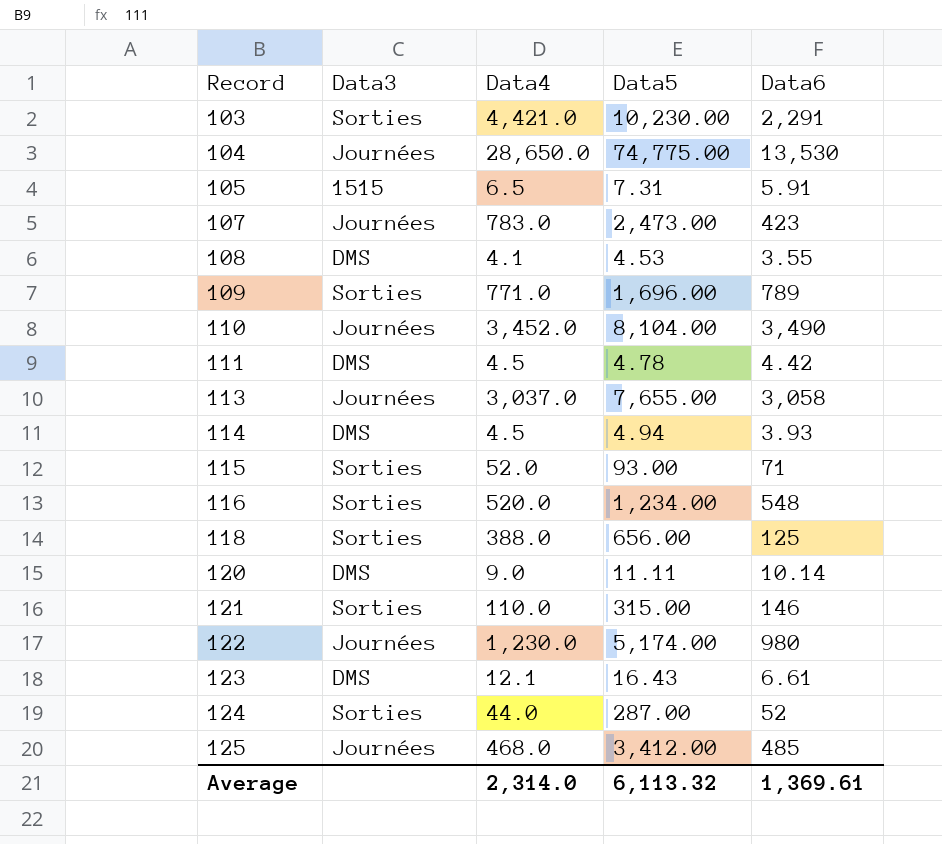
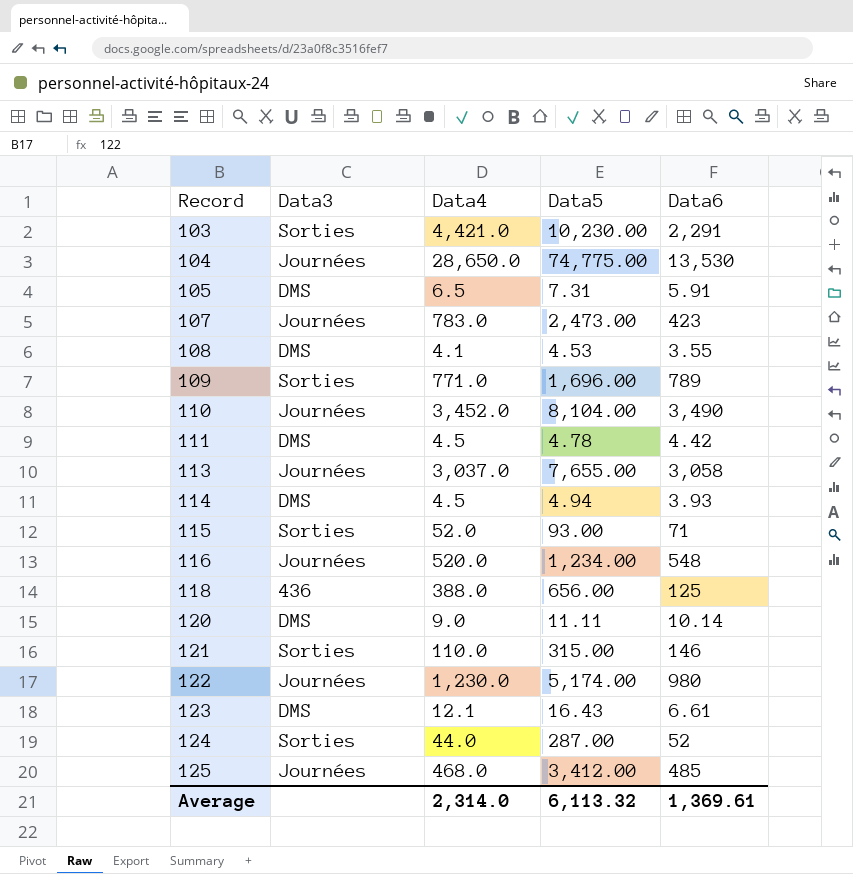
105 | Data3: 1515 -> DMS
116 | Data3: Sorties -> Journées
118 | Data3: Sorties -> 436

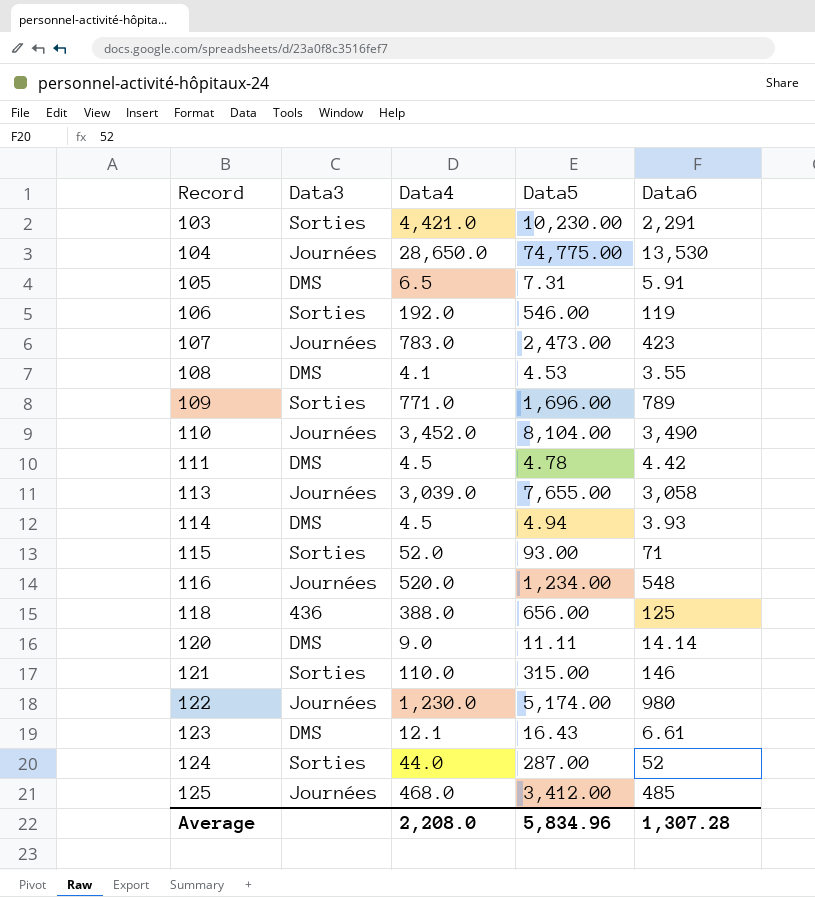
row 106: none -> Sorties | 192.0 | 546.00 | 119
113 | Data4: 3,037.0 -> 3,039.0
120 | Data6: 10.14 -> 14.14
Average | Data4: 2,314.0 -> 2,208.0
Average | Data5: 6,113.32 -> 5,834.96
Average | Data6: 1,369.61 -> 1,307.28

